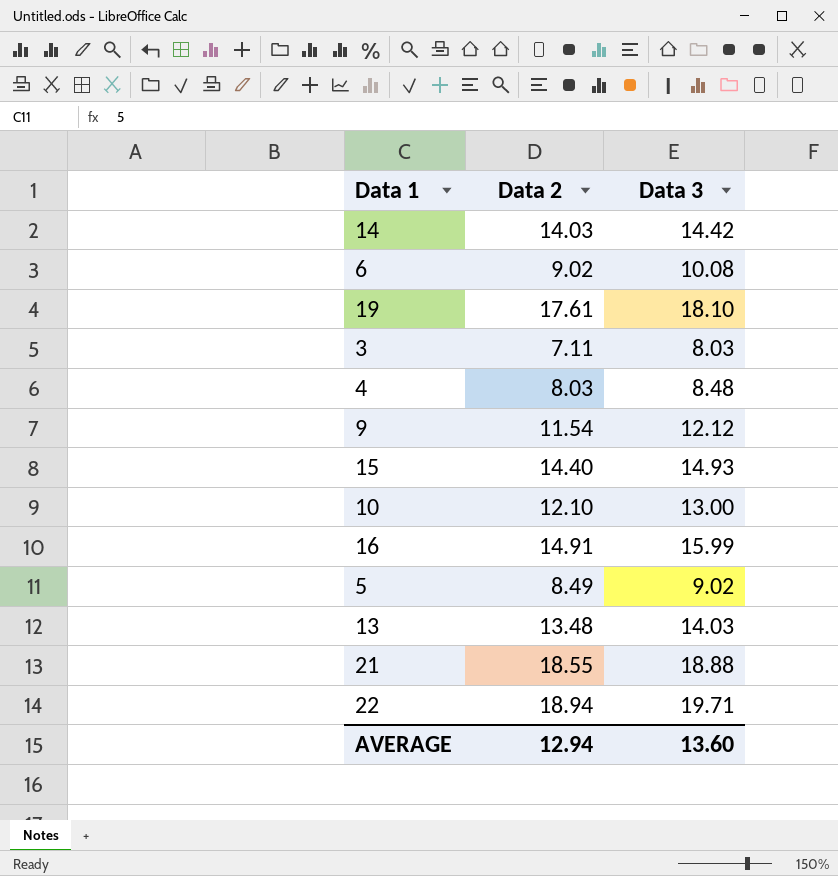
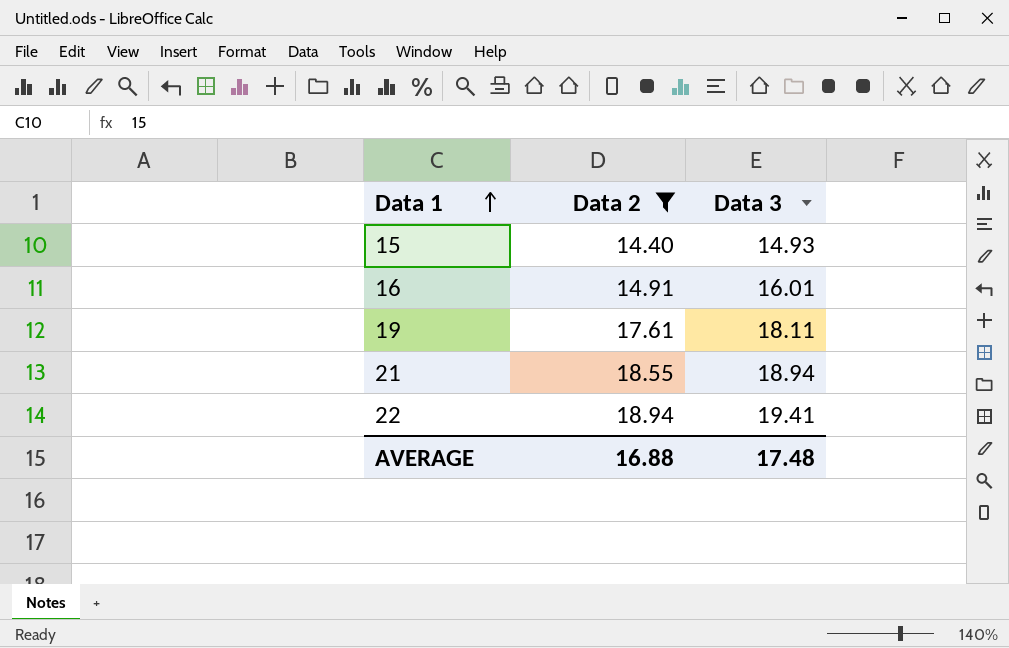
filter: none -> Data 2 >= 14.40
row order: none -> Data 1 ascending
16 | Data 3: 15.99 -> 16.01
19 | Data 3: 18.10 -> 18.11
21 | Data 3: 18.88 -> 18.94
22 | Data 3: 19.71 -> 19.41
AVERAGE | Data 2: 12.94 -> 16.88
AVERAGE | Data 3: 13.60 -> 17.48

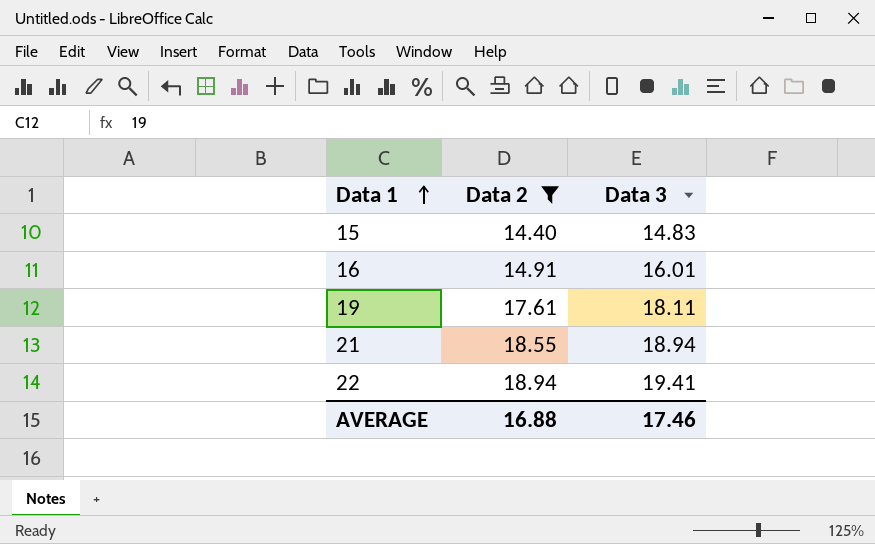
15 | Data 3: 14.93 -> 14.83
AVERAGE | Data 3: 17.48 -> 17.46

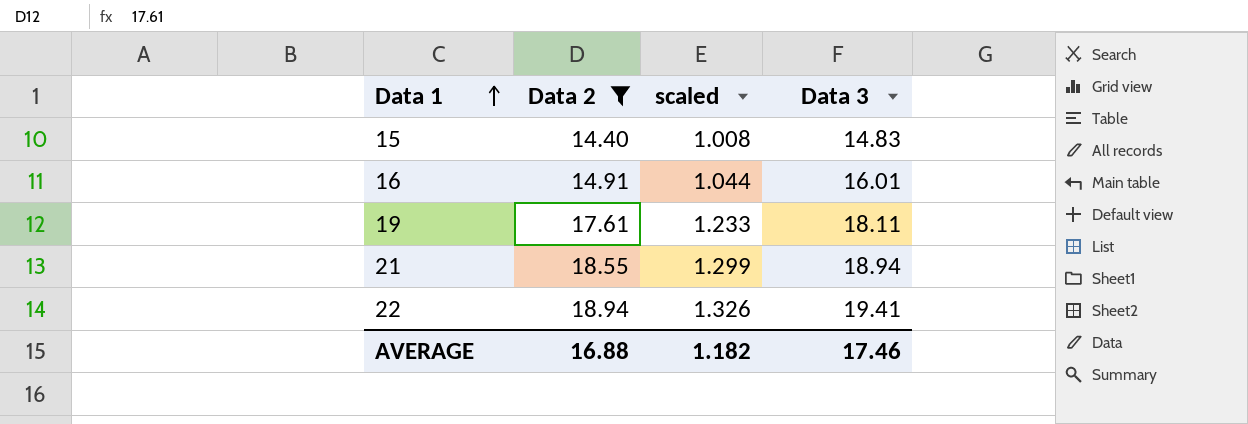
column scaled | formula: none -> [Data 2] * 0.07

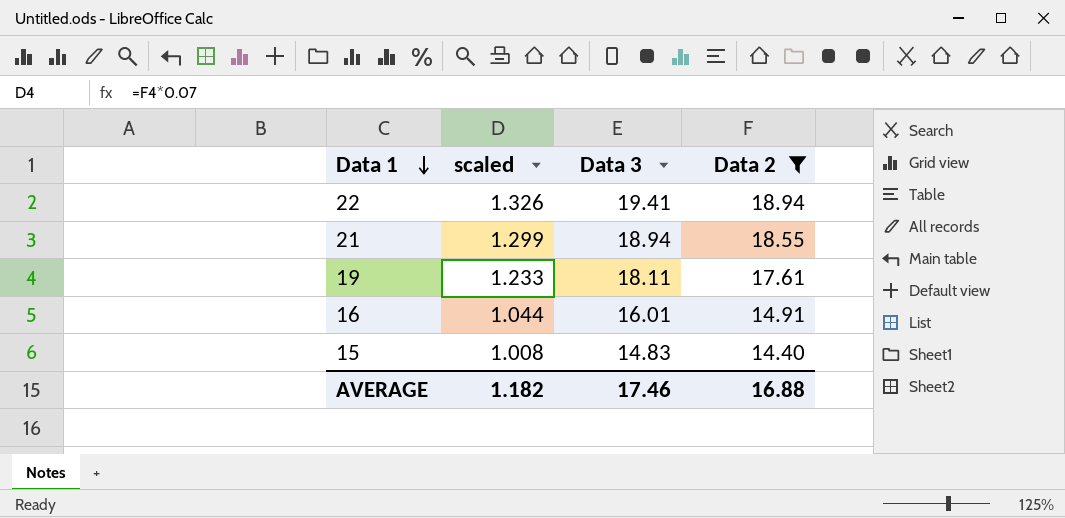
row order: Data 1 ascending -> Data 1 descending
column Data 2 | position: 2 -> 4

